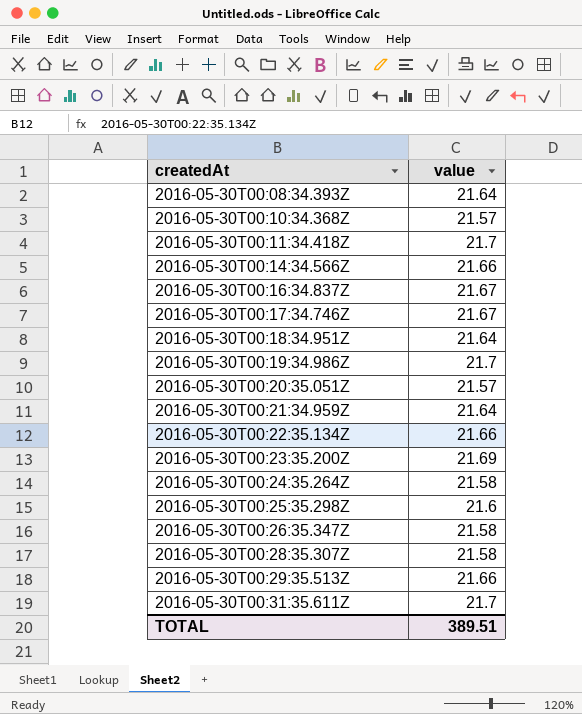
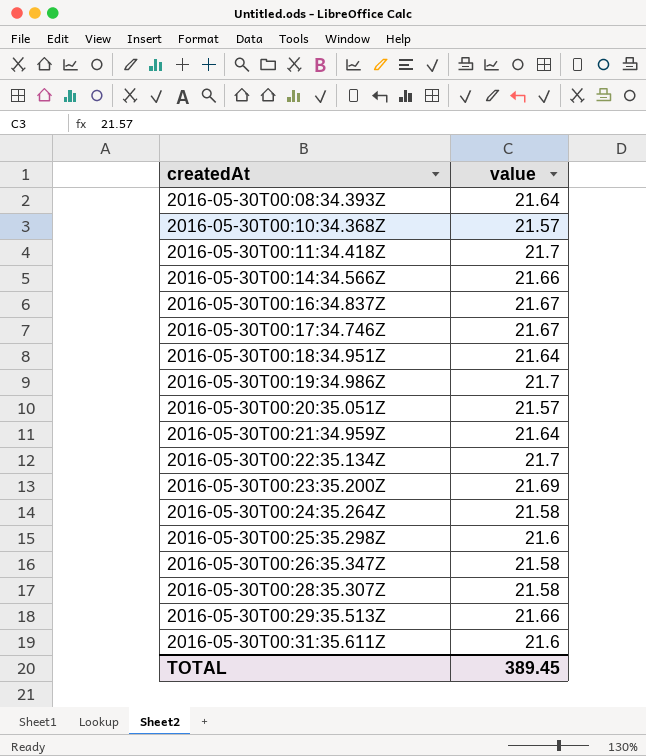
2016-05-30T00:22:35.134Z | value: 21.66 -> 21.7
2016-05-30T00:31:35.611Z | value: 21.7 -> 21.6
TOTAL | value: 389.51 -> 389.45

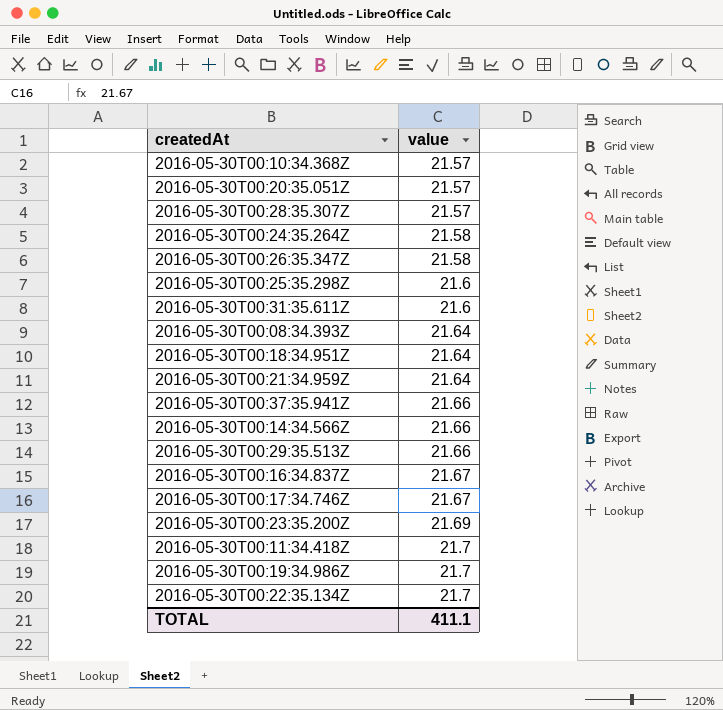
row order: createdAt ascending -> value ascending
2016-05-30T00:28:35.307Z | value: 21.58 -> 21.57
row 2016-05-30T00:37:35.941Z: none -> 21.66
TOTAL | value: 389.45 -> 411.1

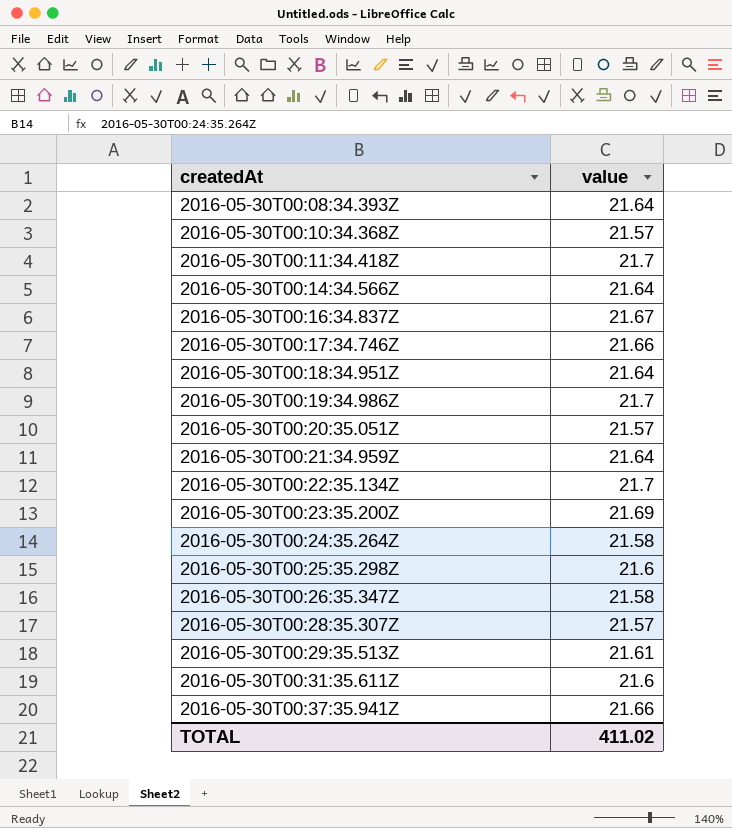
row order: value ascending -> createdAt ascending
2016-05-30T00:14:34.566Z | value: 21.66 -> 21.64
2016-05-30T00:17:34.746Z | value: 21.67 -> 21.66
2016-05-30T00:29:35.513Z | value: 21.66 -> 21.61
TOTAL | value: 411.1 -> 411.02

